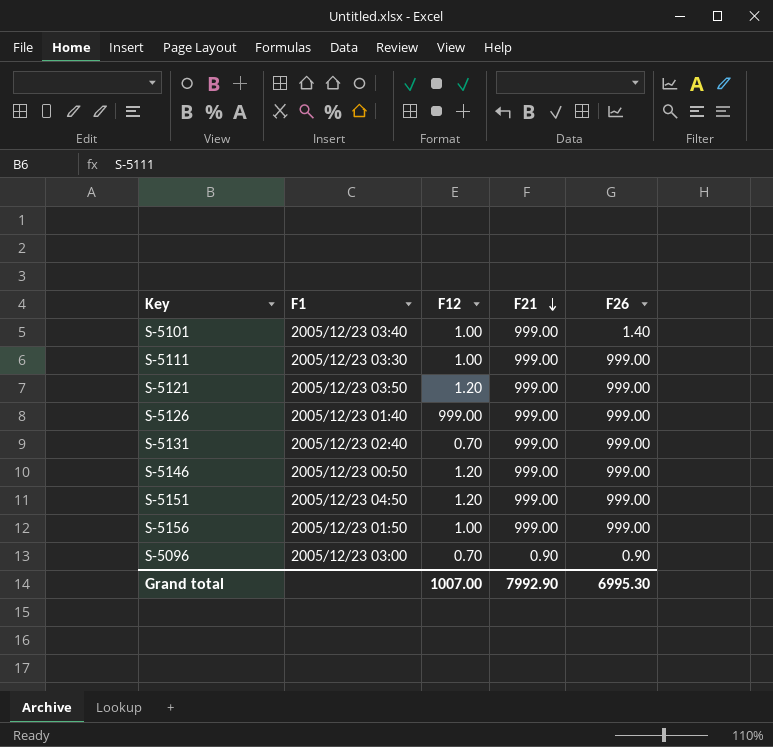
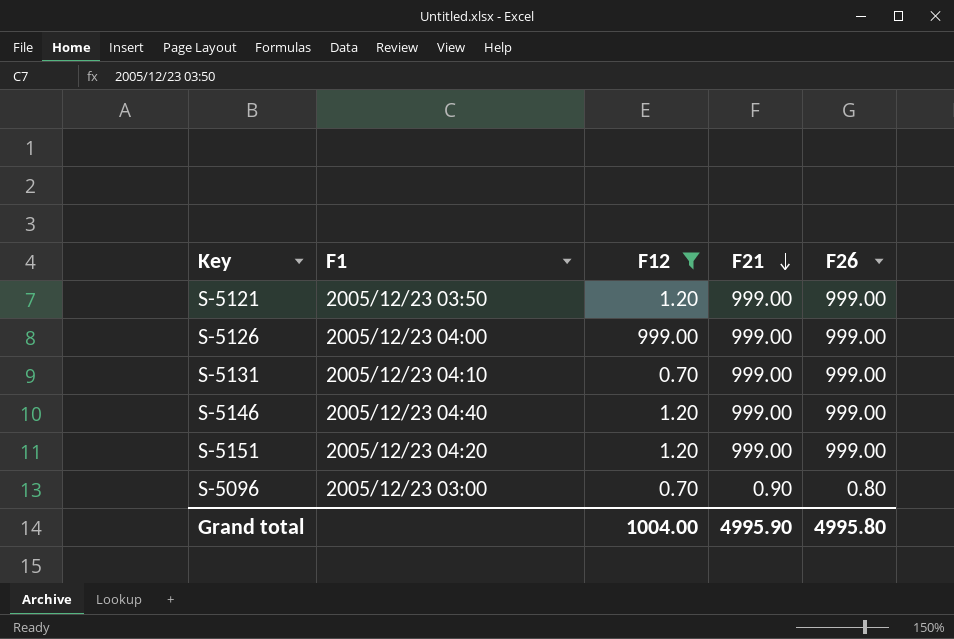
filter: none -> F12 != 1.00
S-5126 | F1: 2005/12/23 01:40 -> 2005/12/23 04:00
S-5131 | F1: 2005/12/23 02:40 -> 2005/12/23 04:10
S-5146 | F1: 2005/12/23 00:50 -> 2005/12/23 04:40
S-5151 | F1: 2005/12/23 04:50 -> 2005/12/23 04:20
S-5096 | F26: 0.90 -> 0.80
Grand total | F12: 1007.00 -> 1004.00
Grand total | F21: 7992.90 -> 4995.90
Grand total | F26: 6995.30 -> 4995.80

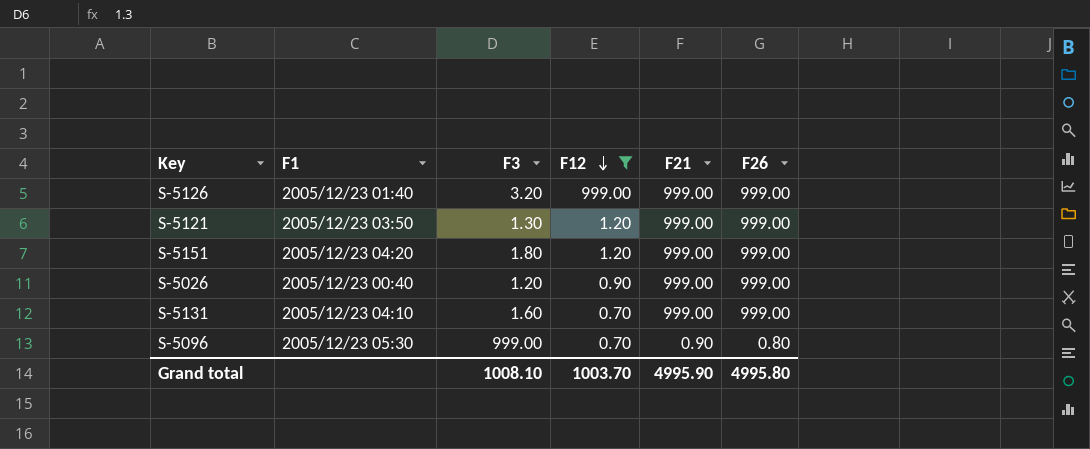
row order: F21 descending -> F12 descending
column F3 | position: none -> 3
row S-5146: 2005/12/23 04:40 | 1.20 | 999.00 | 999.00 -> none
S-5126 | F1: 2005/12/23 04:00 -> 2005/12/23 01:40
row S-5026: none -> 2005/12/23 00:40 | 1.20 | 0.90 | 999.00 | 999.00
S-5096 | F1: 2005/12/23 03:00 -> 2005/12/23 05:30
Grand total | F12: 1004.00 -> 1003.70

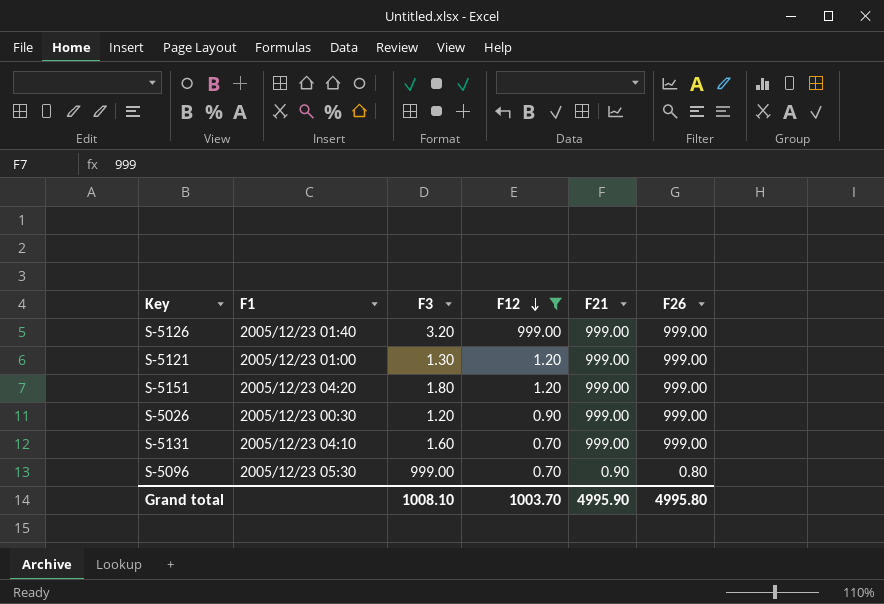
S-5121 | F1: 2005/12/23 03:50 -> 2005/12/23 01:00
S-5026 | F1: 2005/12/23 00:40 -> 2005/12/23 00:30

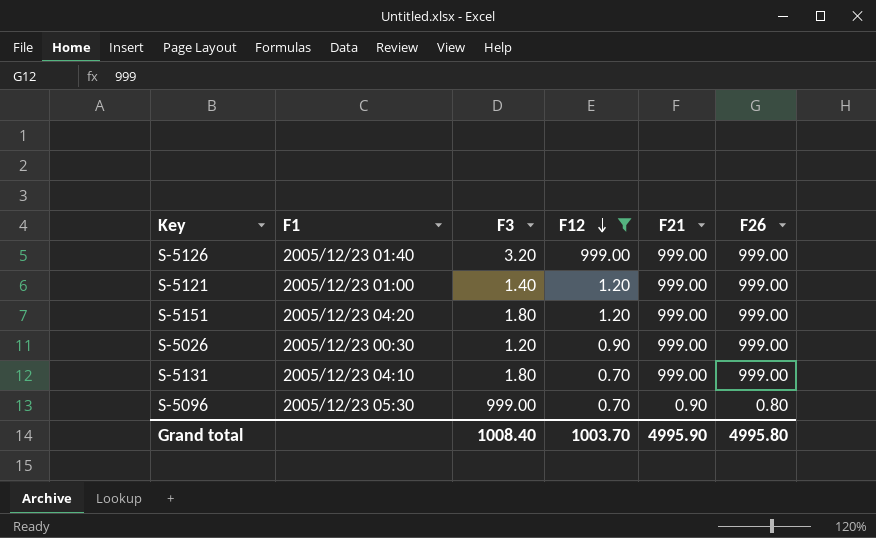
S-5121 | F3: 1.30 -> 1.40
S-5131 | F3: 1.60 -> 1.80
Grand total | F3: 1008.10 -> 1008.40

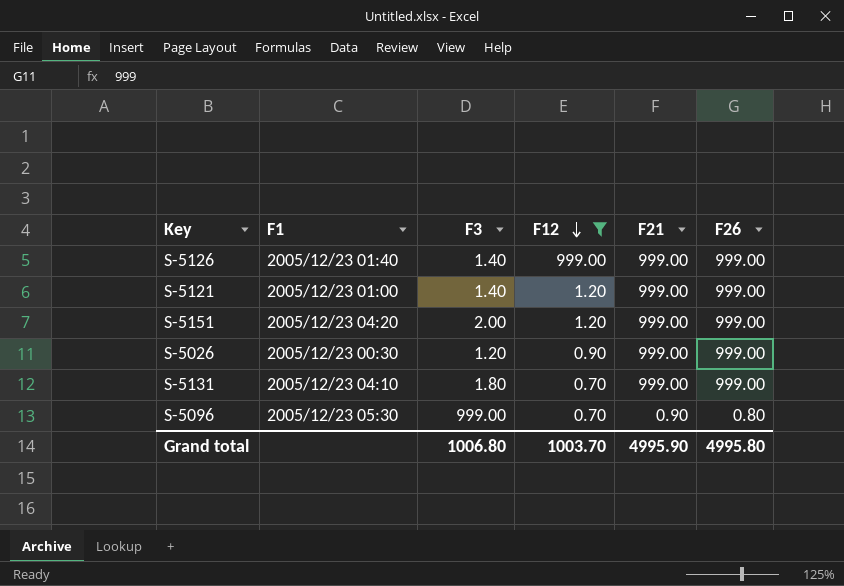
S-5126 | F3: 3.20 -> 1.40
S-5151 | F3: 1.80 -> 2.00
Grand total | F3: 1008.40 -> 1006.80

